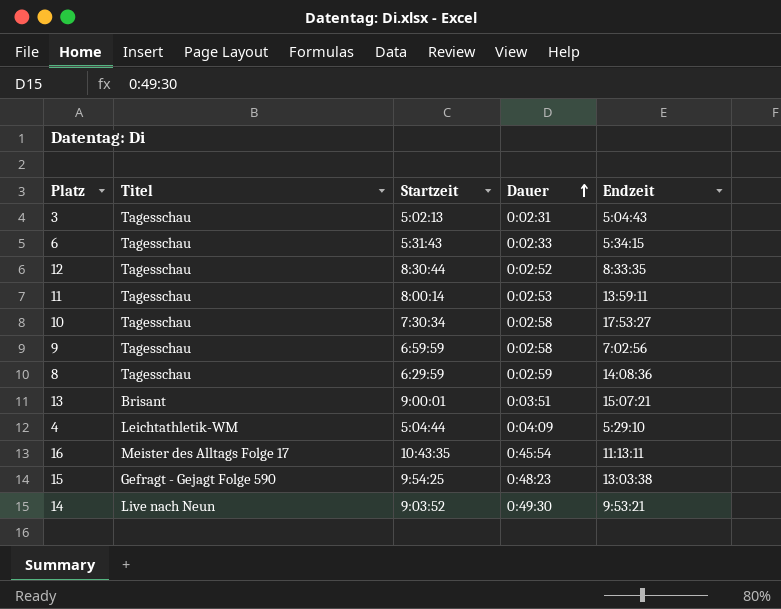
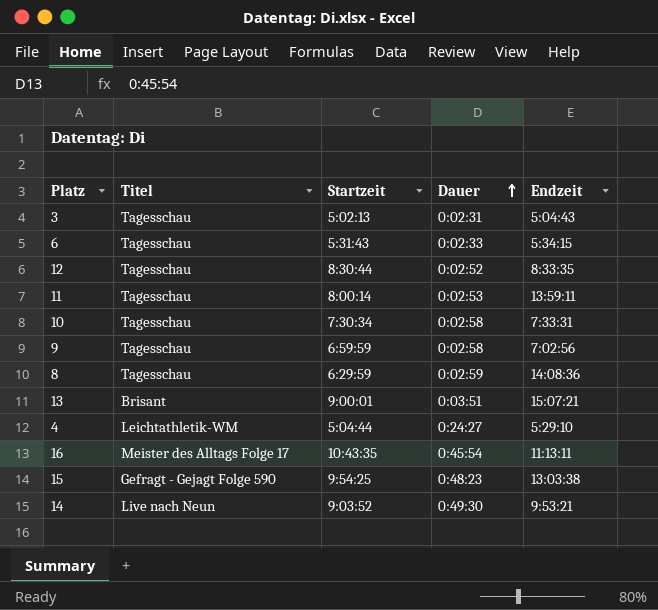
10 | Endzeit: 17:53:27 -> 7:33:31
4 | Dauer: 0:04:09 -> 0:24:27

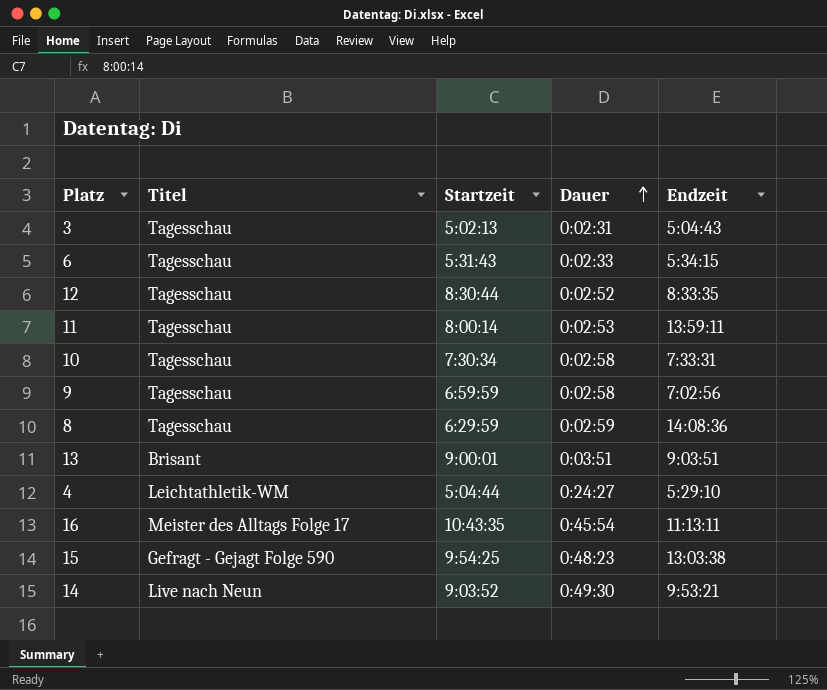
13 | Endzeit: 15:07:21 -> 9:03:51

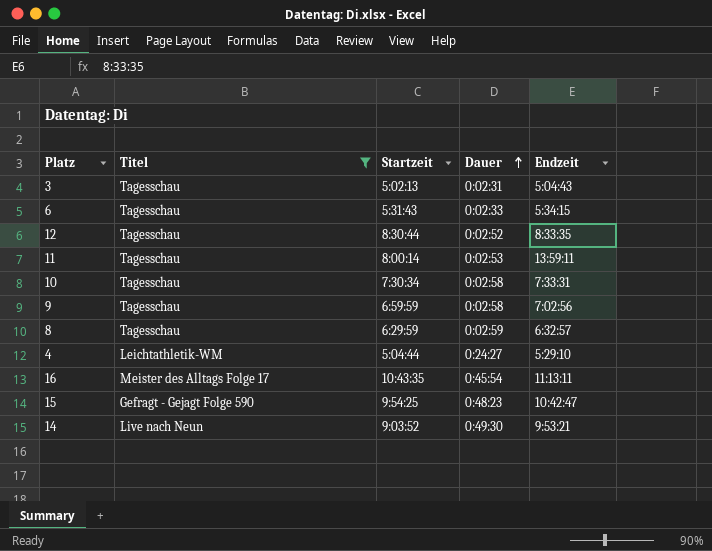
filter: none -> Titel != Brisant
8 | Endzeit: 14:08:36 -> 6:32:57
15 | Endzeit: 13:03:38 -> 10:42:47

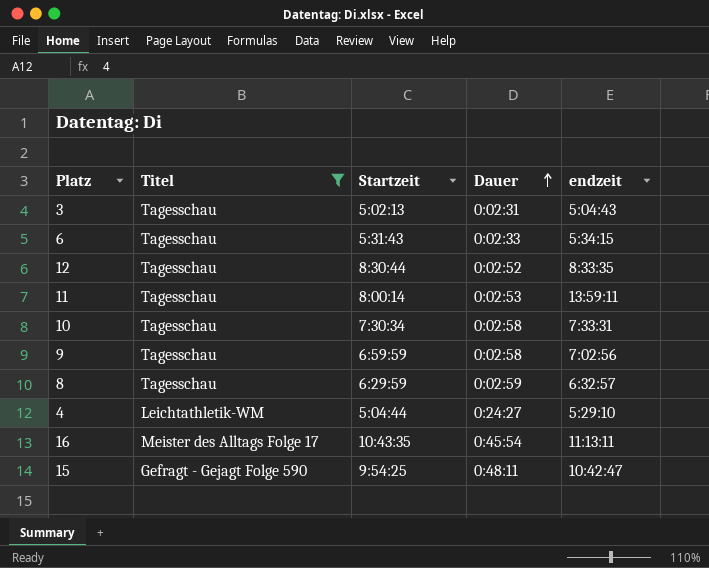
column name: Endzeit -> endzeit
row 14: Live nach Neun | 9:03:52 | 0:49:30 | 9:53:21 -> none
15 | Dauer: 0:48:23 -> 0:48:11

